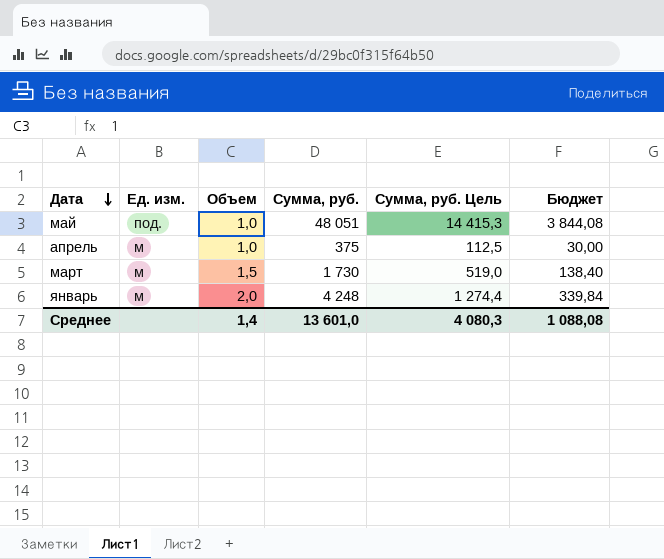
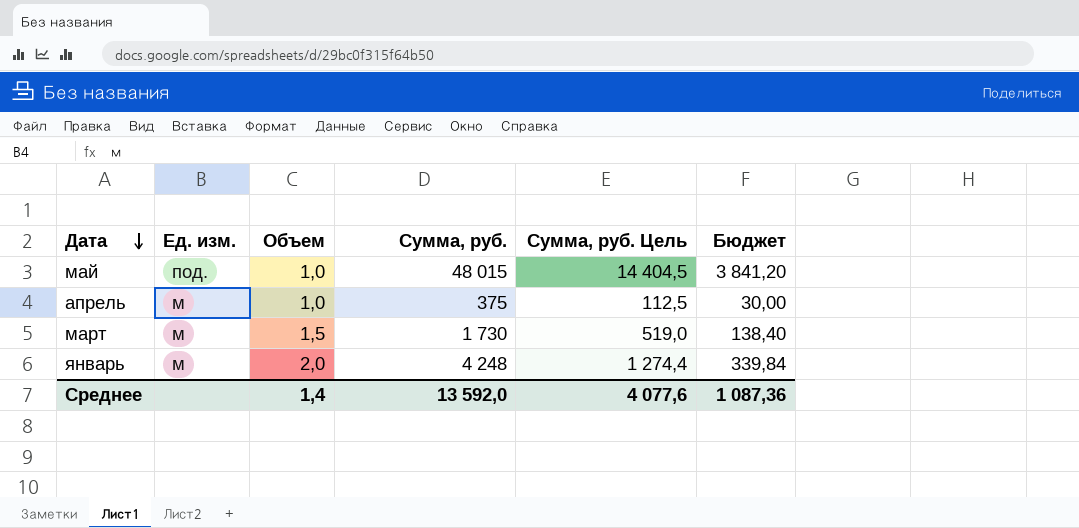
май | Сумма, руб.: 48 051 -> 48 015
май | Сумма, руб. Цель: 14 415,3 -> 14 404,5
май | Бюджет: 3 844,08 -> 3 841,20
Среднее | Сумма, руб.: 13 601,0 -> 13 592,0
Среднее | Сумма, руб. Цель: 4 080,3 -> 4 077,6
Среднее | Бюджет: 1 088,08 -> 1 087,36

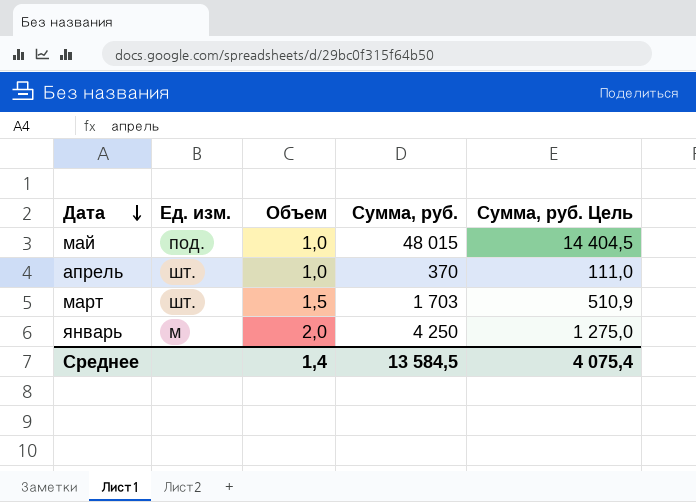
column Бюджет | formula: [Сумма, руб.] * 0,08 -> none
апрель | Ед. изм.: м -> шт.
апрель | Сумма, руб.: 375 -> 370
апрель | Сумма, руб. Цель: 112,5 -> 111,0
март | Ед. изм.: м -> шт.
март | Сумма, руб.: 1 730 -> 1 703
март | Сумма, руб. Цель: 519,0 -> 510,9
январь | Сумма, руб.: 4 248 -> 4 250
январь | Сумма, руб. Цель: 1 274,4 -> 1 275,0
Среднее | Сумма, руб.: 13 592,0 -> 13 584,5
Среднее | Сумма, руб. Цель: 4 077,6 -> 4 075,4

